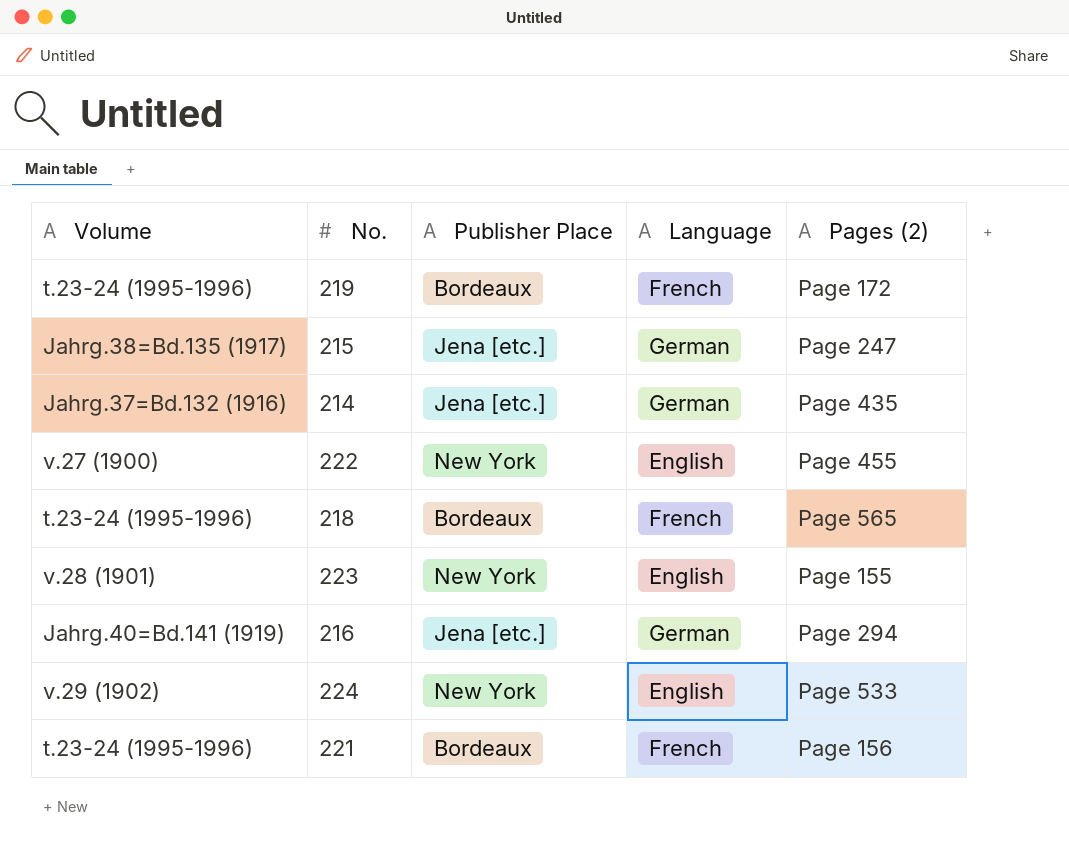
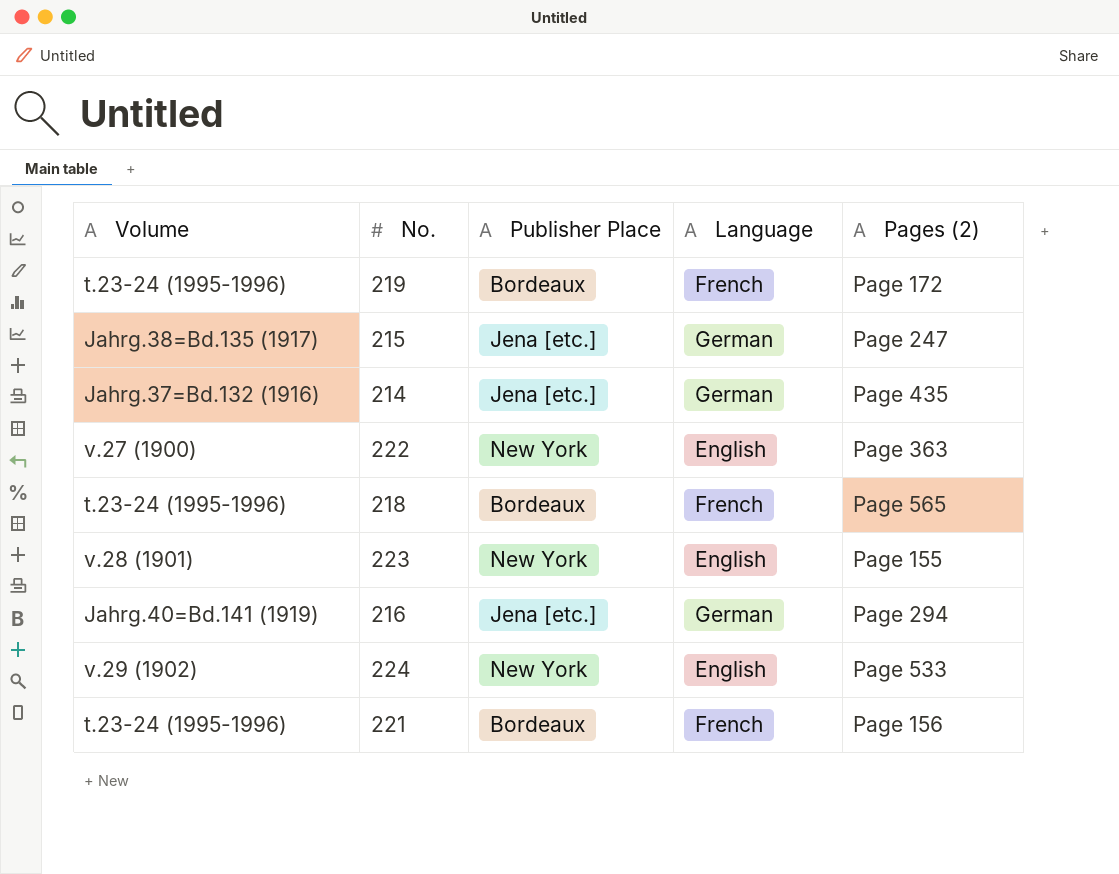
222 | Pages (2): Page 455 -> Page 363

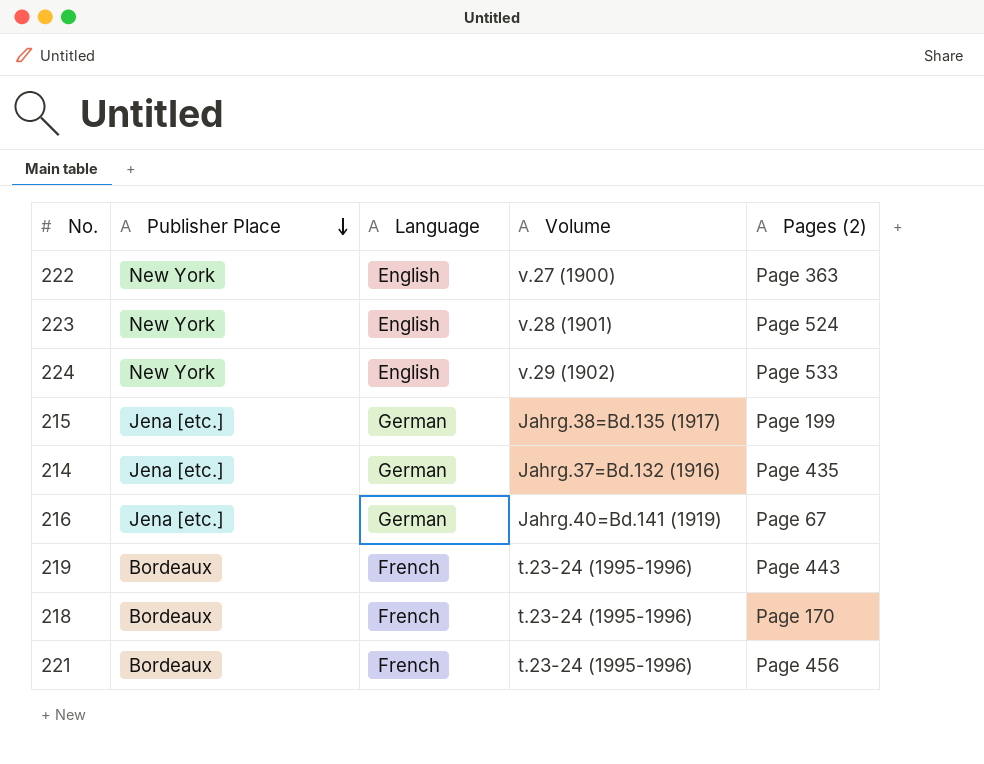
row order: none -> Publisher Place descending
column Volume | position: 1 -> 4
223 | Pages (2): Page 155 -> Page 524
215 | Pages (2): Page 247 -> Page 199
216 | Pages (2): Page 294 -> Page 67
219 | Pages (2): Page 172 -> Page 443
218 | Pages (2): Page 565 -> Page 170
221 | Pages (2): Page 156 -> Page 456

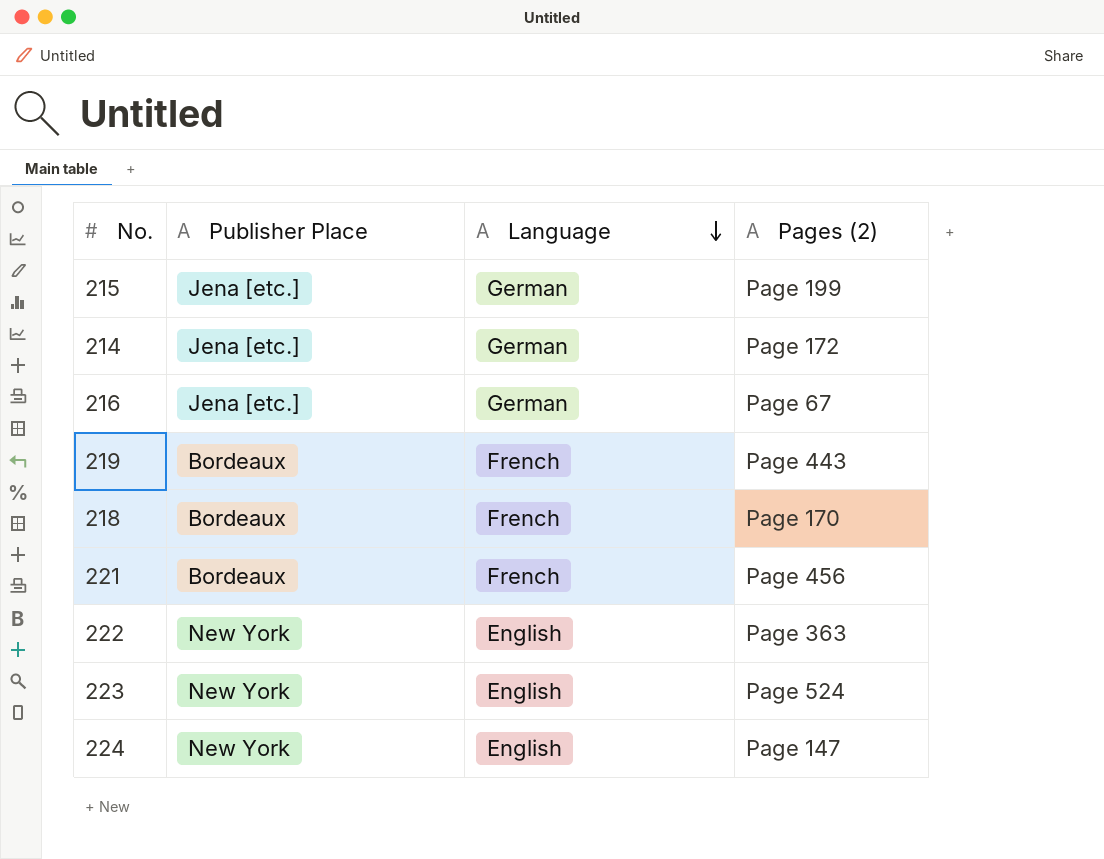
row order: Publisher Place descending -> Language descending
column Volume | position: 4 -> none
214 | Pages (2): Page 435 -> Page 172
224 | Pages (2): Page 533 -> Page 147

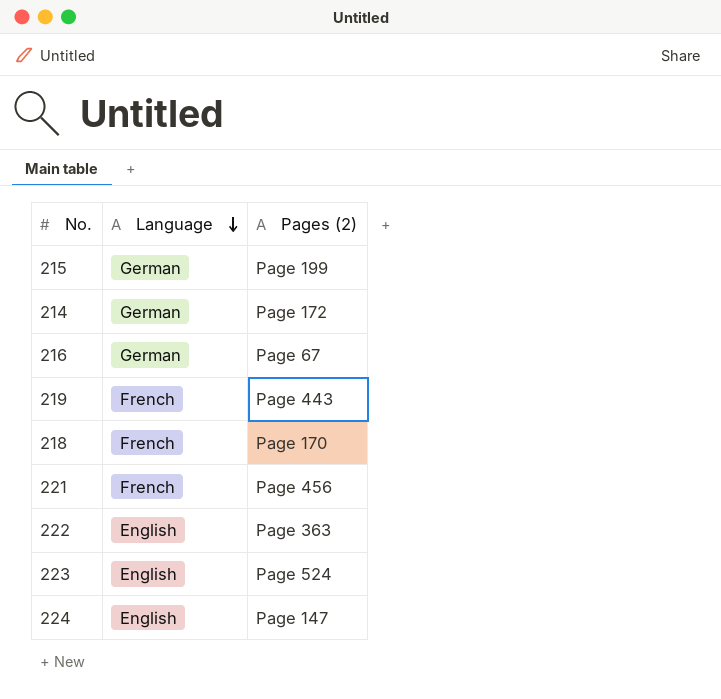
column Publisher Place | position: 2 -> none

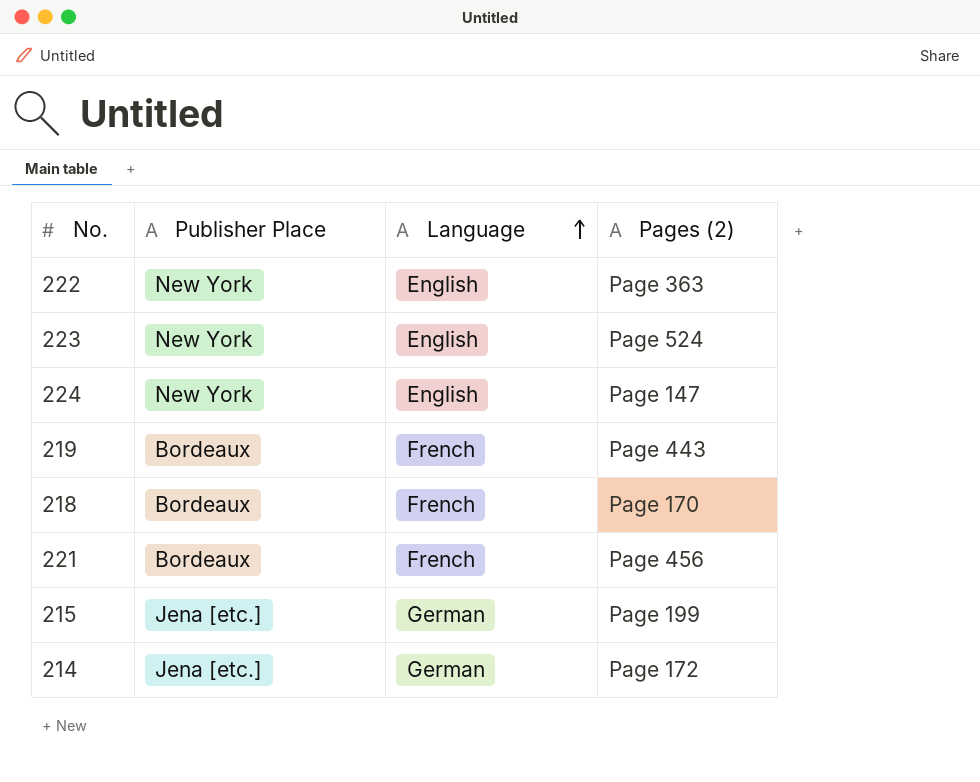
row order: Language descending -> Language ascending
column Publisher Place | position: none -> 2
row 216: German | Page 67 -> none

